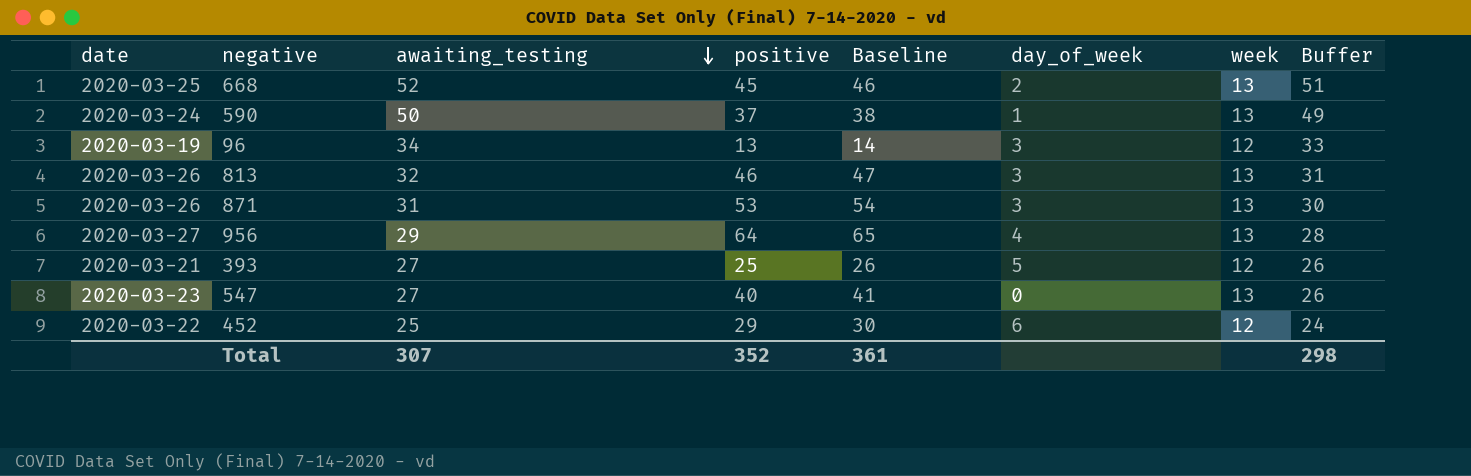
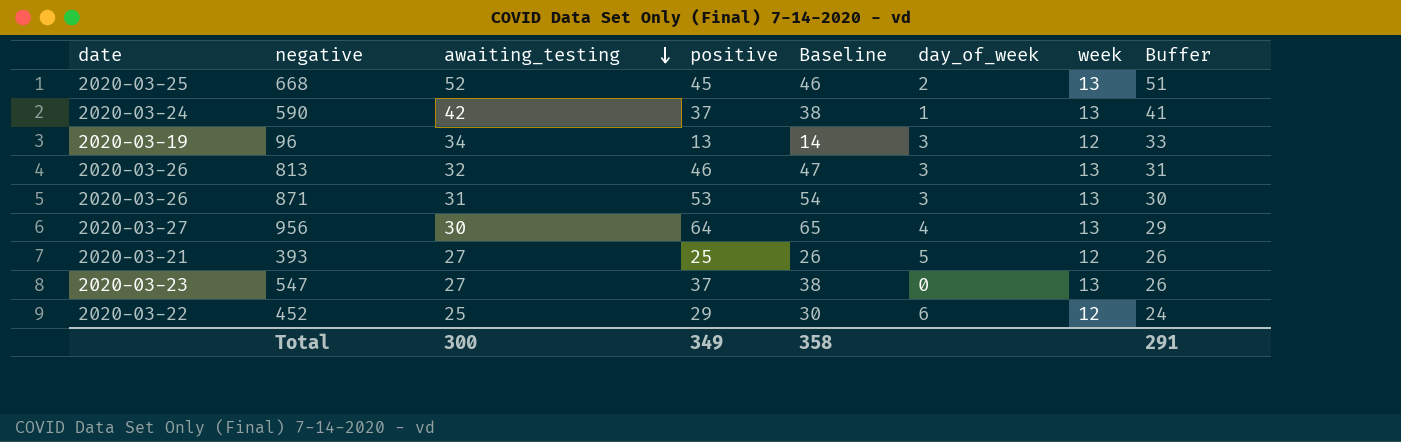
590 | awaiting_testing: 50 -> 42
590 | Buffer: 49 -> 41
956 | awaiting_testing: 29 -> 30
956 | Buffer: 28 -> 29
547 | positive: 40 -> 37
547 | Baseline: 41 -> 38
Total | awaiting_testing: 307 -> 300
Total | positive: 352 -> 349
Total | Baseline: 361 -> 358
Total | Buffer: 298 -> 291

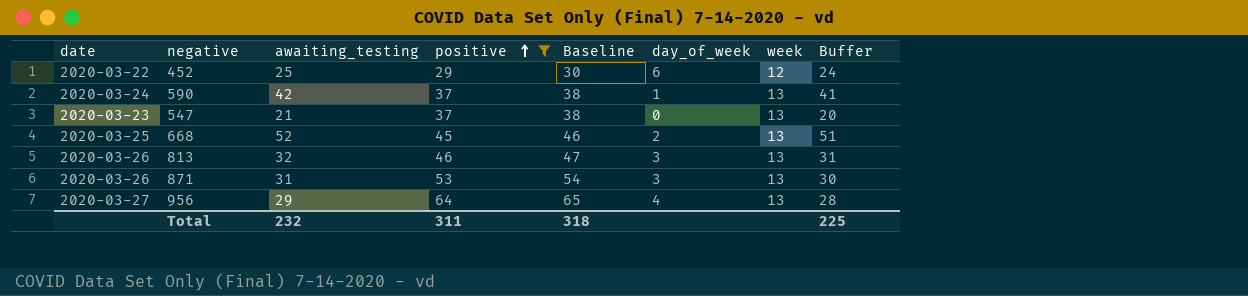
filter: none -> positive >= 29
row order: awaiting_testing descending -> positive ascending
547 | awaiting_testing: 27 -> 21
547 | Buffer: 26 -> 20
956 | awaiting_testing: 30 -> 29
956 | Buffer: 29 -> 28
Total | awaiting_testing: 300 -> 232
Total | positive: 349 -> 311
Total | Baseline: 358 -> 318
Total | Buffer: 291 -> 225

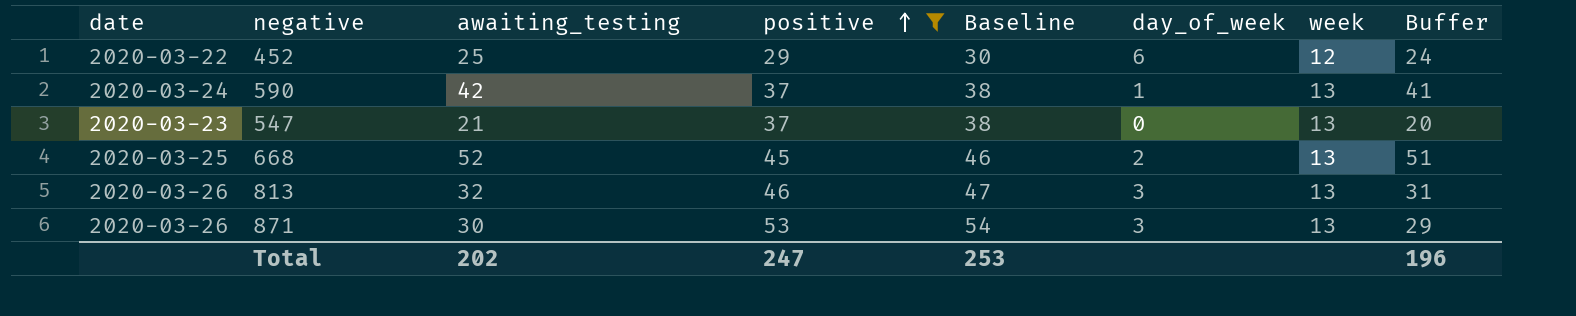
row 956: 2020-03-27 | 29 | 64 | 65 | 4 | 13 | 28 -> none
871 | awaiting_testing: 31 -> 30
871 | Buffer: 30 -> 29
Total | awaiting_testing: 232 -> 202
Total | positive: 311 -> 247
Total | Baseline: 318 -> 253
Total | Buffer: 225 -> 196

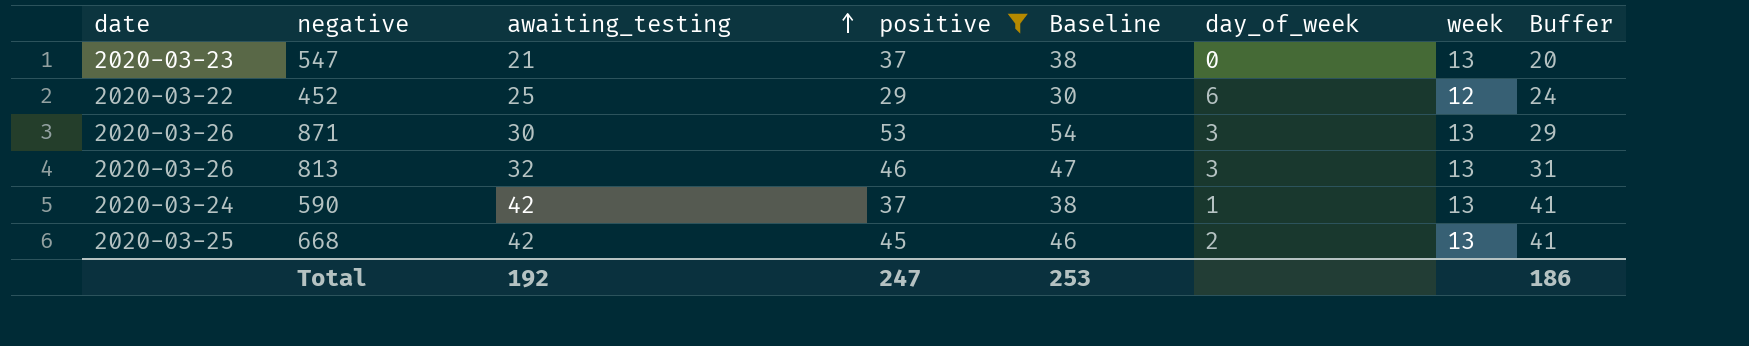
row order: positive ascending -> awaiting_testing ascending
668 | awaiting_testing: 52 -> 42
668 | Buffer: 51 -> 41
Total | awaiting_testing: 202 -> 192
Total | Buffer: 196 -> 186

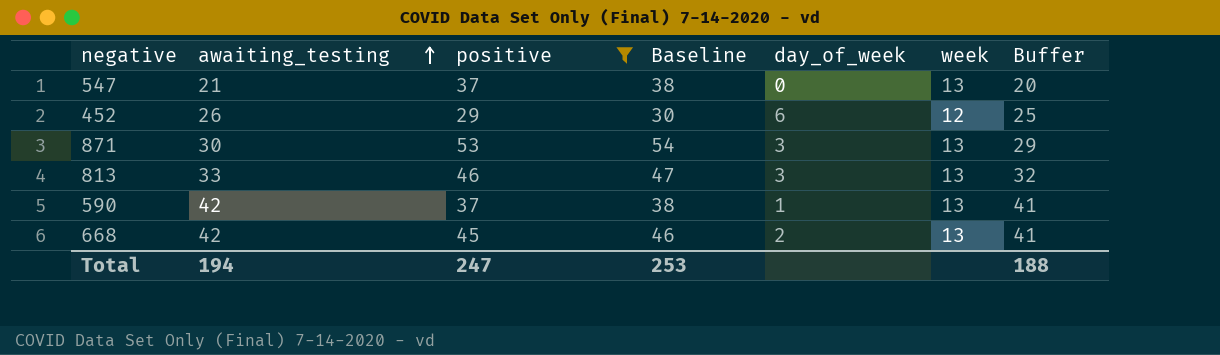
column date | position: 1 -> none
452 | awaiting_testing: 25 -> 26
452 | Buffer: 24 -> 25
813 | awaiting_testing: 32 -> 33
813 | Buffer: 31 -> 32
Total | awaiting_testing: 192 -> 194
Total | Buffer: 186 -> 188

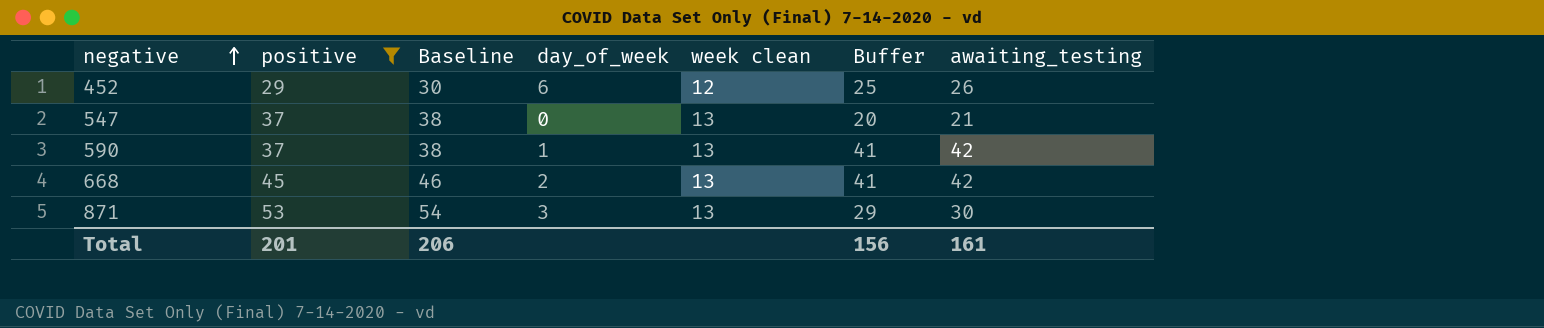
row order: awaiting_testing ascending -> negative ascending
column name: week -> week clean
column awaiting_testing | position: 2 -> 7
row 813: 33 | 46 | 47 | 3 | 13 | 32 -> none
Total | positive: 247 -> 201
Total | Baseline: 253 -> 206
Total | Buffer: 188 -> 156
Total | awaiting_testing: 194 -> 161

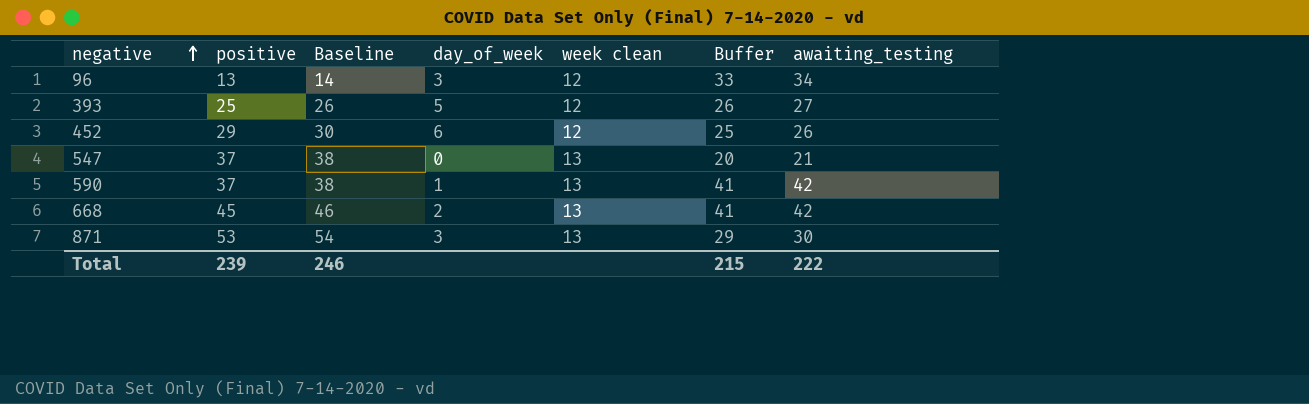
filter: positive >= 29 -> none
Total | positive: 201 -> 239
Total | Baseline: 206 -> 246
Total | Buffer: 156 -> 215
Total | awaiting_testing: 161 -> 222

